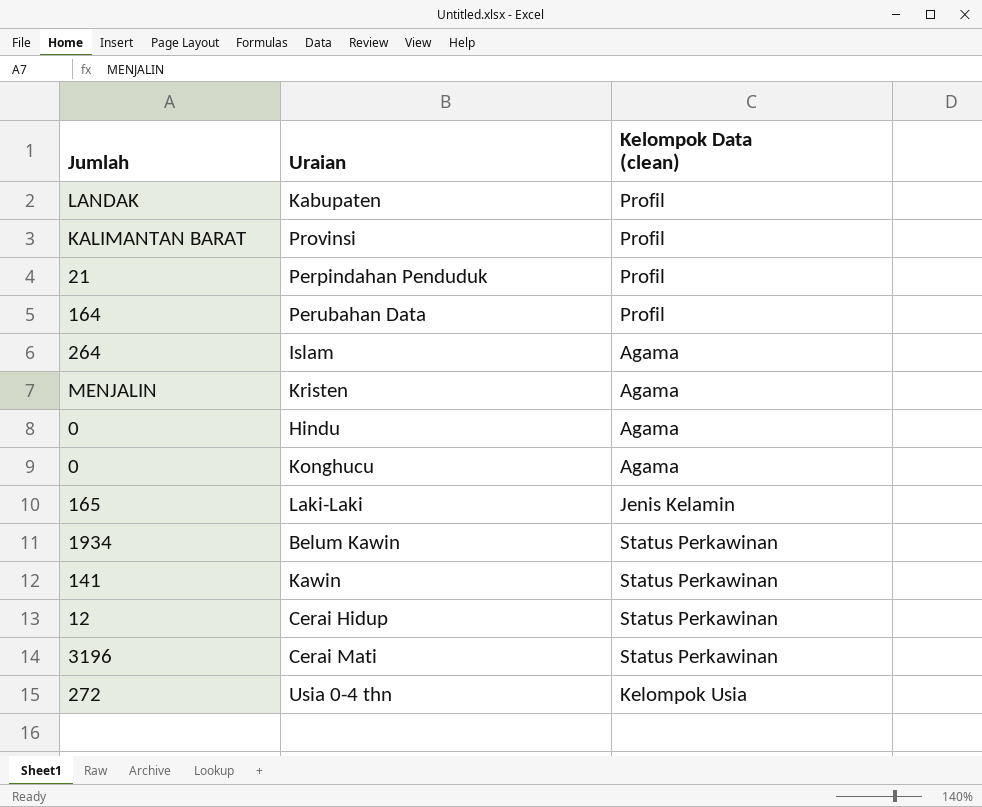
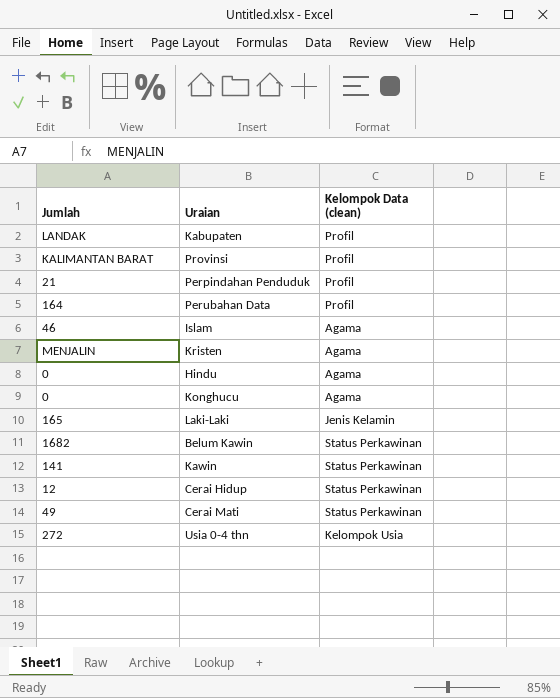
Islam | Jumlah: 264 -> 46
Belum Kawin | Jumlah: 1934 -> 1682
Cerai Mati | Jumlah: 3196 -> 49

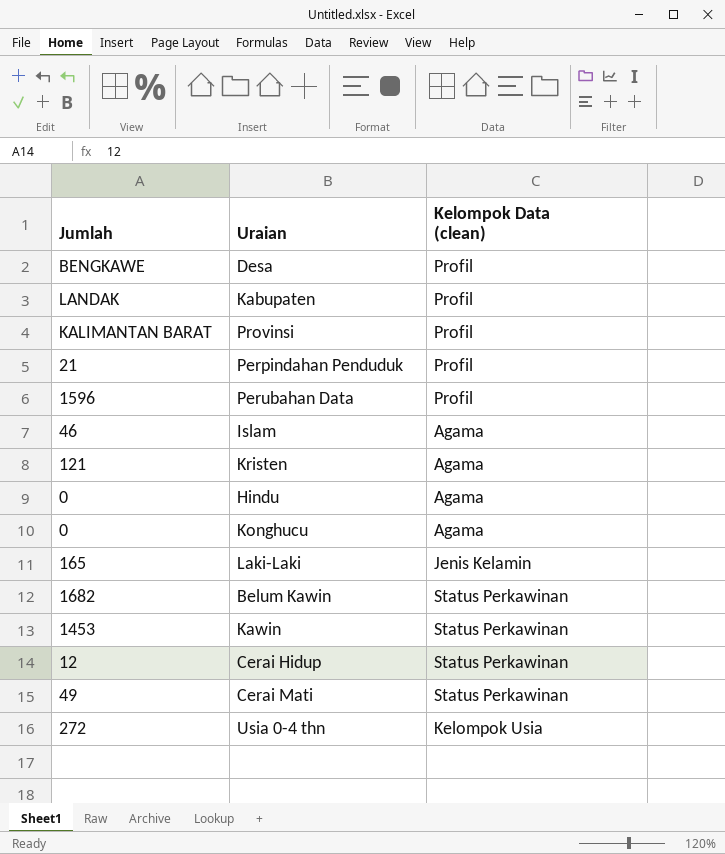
row Desa: none -> BENGKAWE | Profil
Perubahan Data | Jumlah: 164 -> 1596
Kristen | Jumlah: MENJALIN -> 121
Kawin | Jumlah: 141 -> 1453

